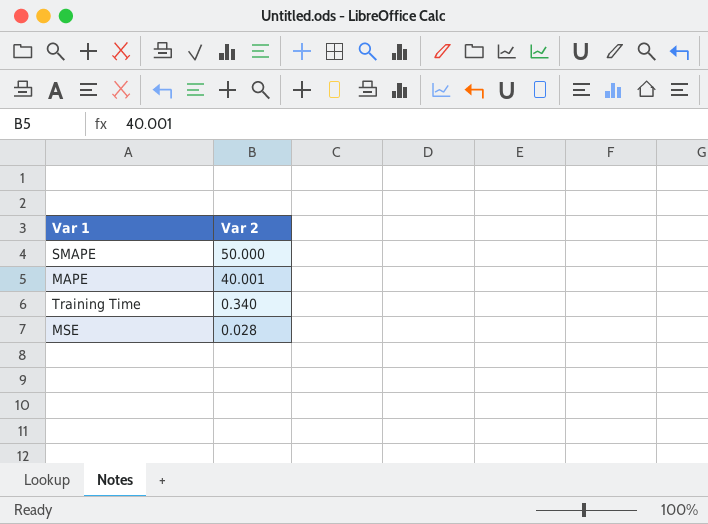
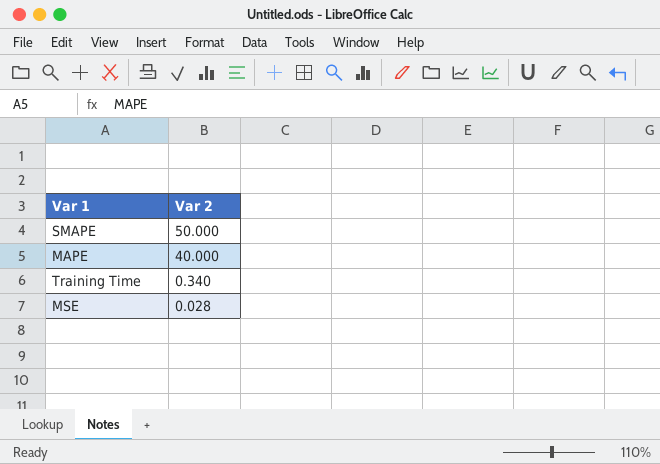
MAPE | Var 2: 40.001 -> 40.000

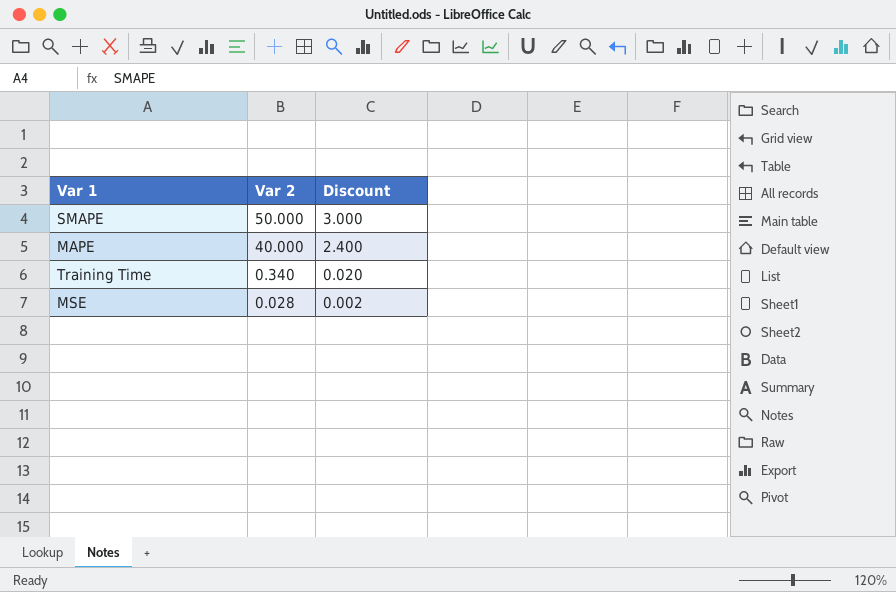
column Discount | formula: none -> [Var 2] * 0.06

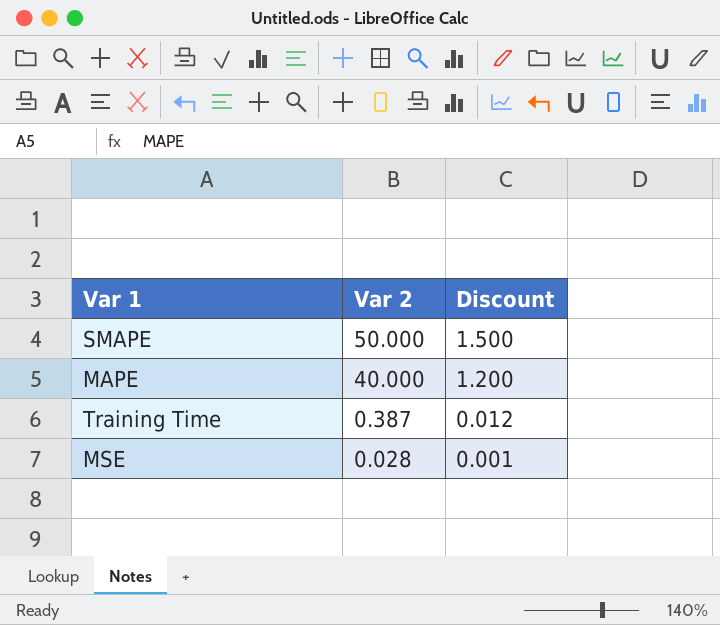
column Discount | formula: [Var 2] * 0.06 -> [Var 2] * 0.03
Training Time | Var 2: 0.340 -> 0.387

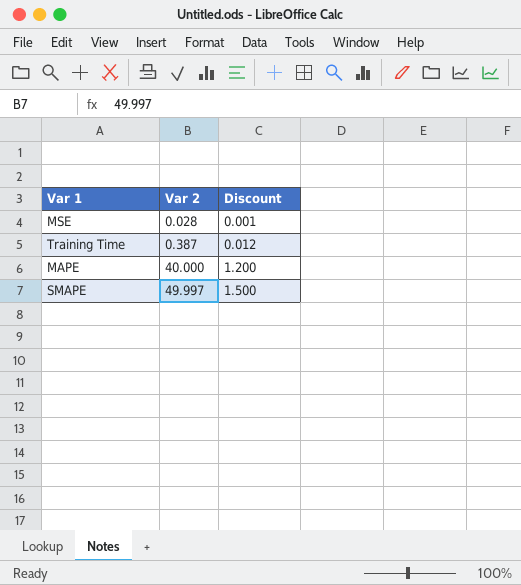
row order: Var 2 descending -> Var 2 ascending
SMAPE | Var 2: 50.000 -> 49.997

